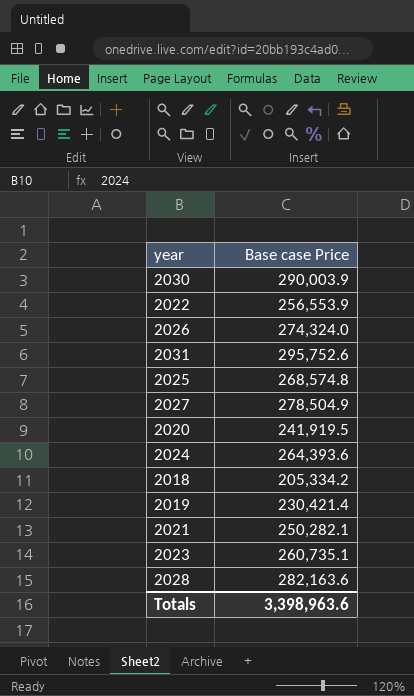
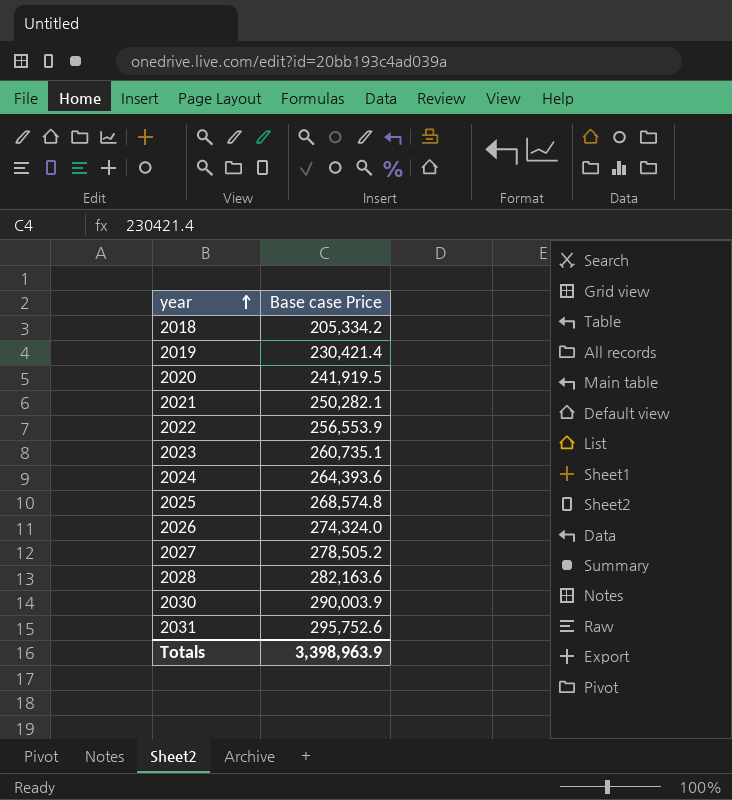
row order: none -> year ascending
2027 | Base case Price: 278,504.9 -> 278,505.2
Totals | Base case Price: 3,398,963.6 -> 3,398,963.9

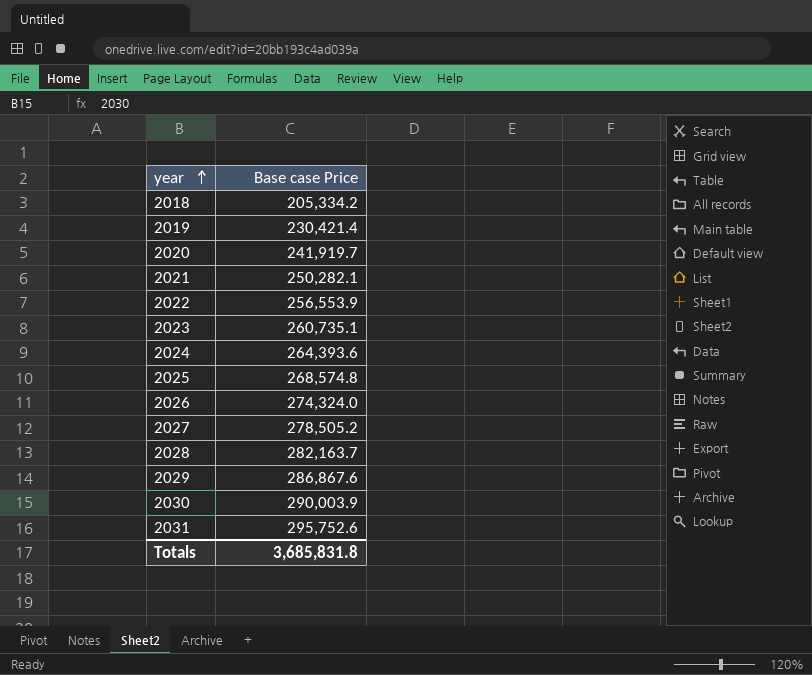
2020 | Base case Price: 241,919.5 -> 241,919.7
2028 | Base case Price: 282,163.6 -> 282,163.7
row 2029: none -> 286,867.6
Totals | Base case Price: 3,398,963.9 -> 3,685,831.8

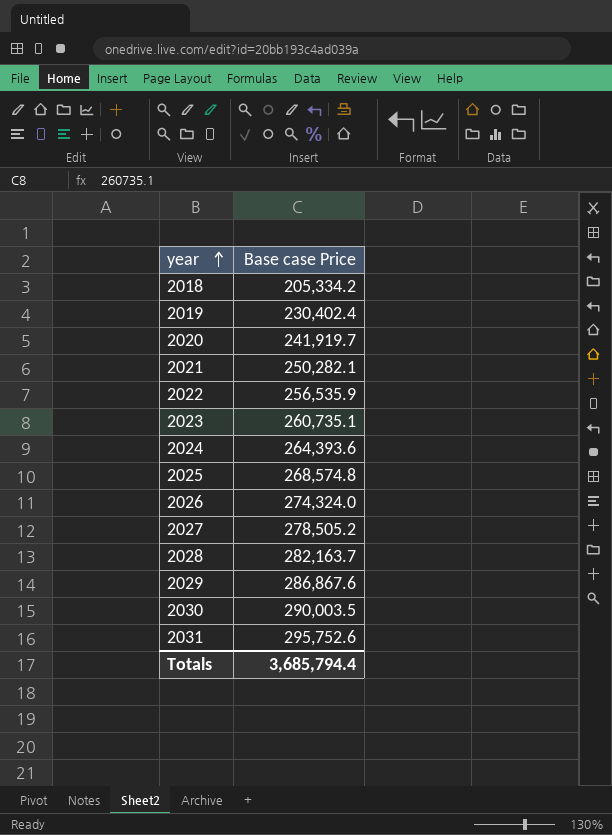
2019 | Base case Price: 230,421.4 -> 230,402.4
2022 | Base case Price: 256,553.9 -> 256,535.9
2030 | Base case Price: 290,003.9 -> 290,003.5
Totals | Base case Price: 3,685,831.8 -> 3,685,794.4

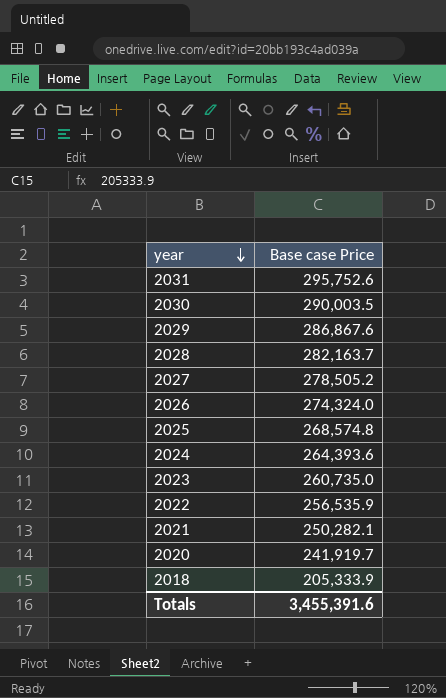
row order: year ascending -> year descending
row 2019: 230,402.4 -> none
2023 | Base case Price: 260,735.1 -> 260,735.0
2018 | Base case Price: 205,334.2 -> 205,333.9
Totals | Base case Price: 3,685,794.4 -> 3,455,391.6

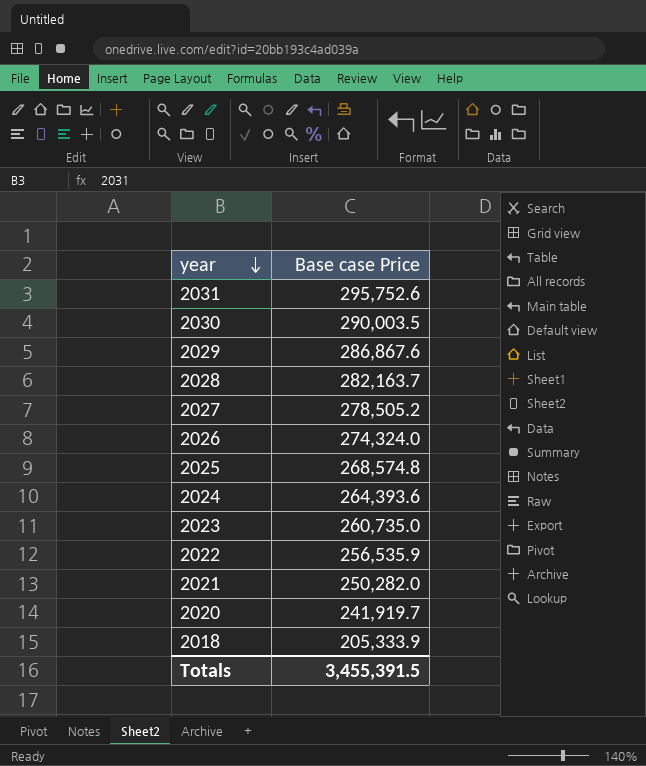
2021 | Base case Price: 250,282.1 -> 250,282.0
Totals | Base case Price: 3,455,391.6 -> 3,455,391.5

